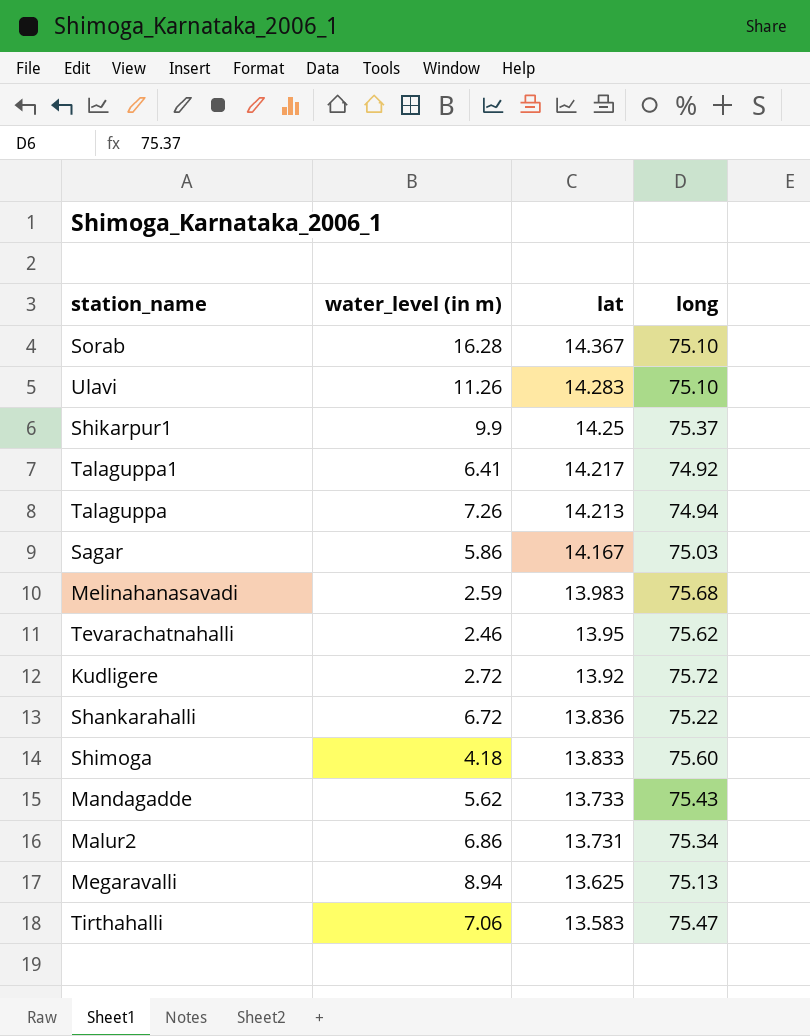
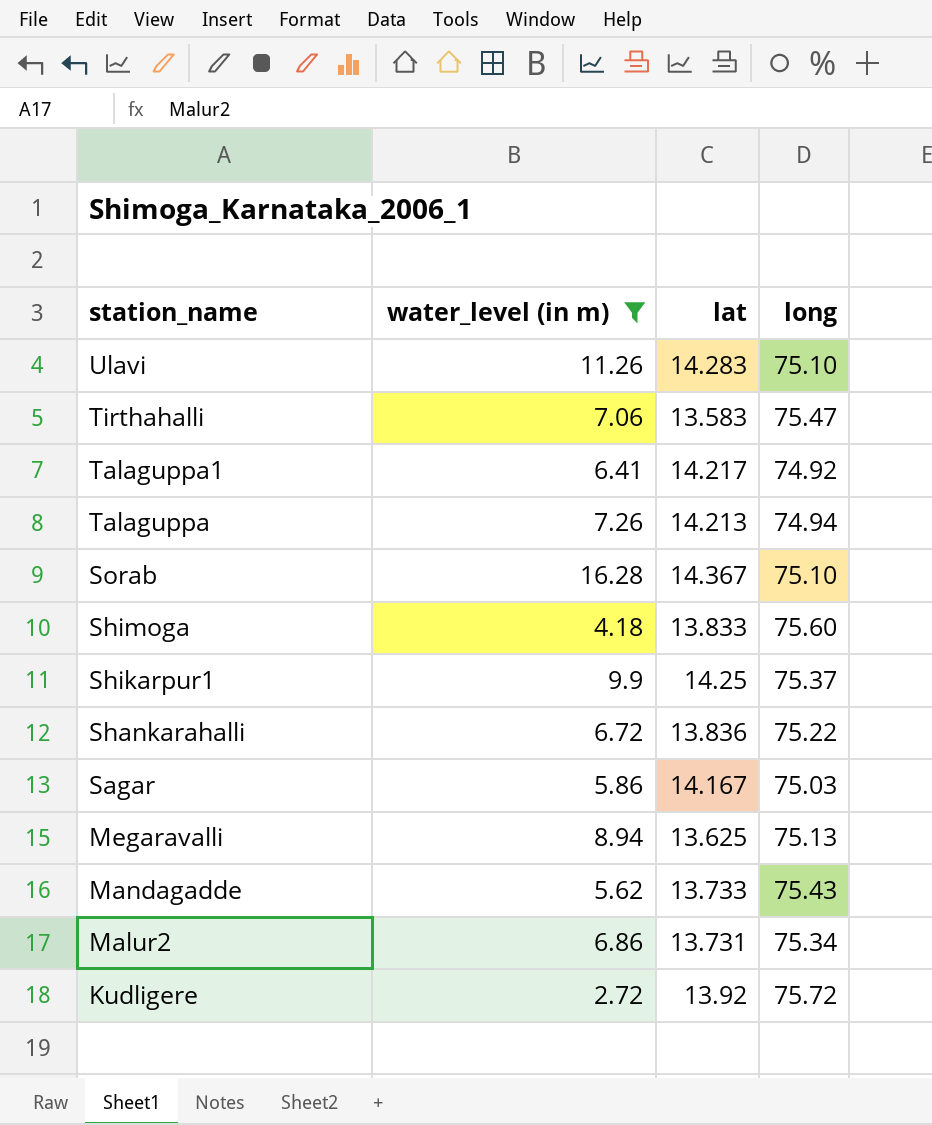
filter: none -> water_level (in m) >= 2.72
row order: lat descending -> station_name descending

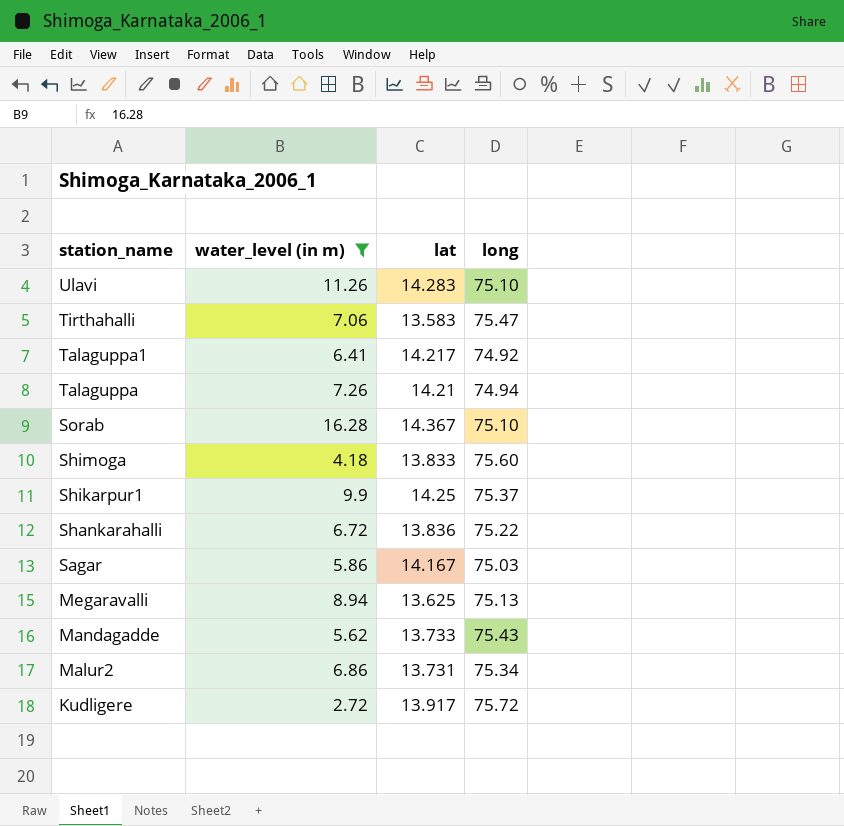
Talaguppa | lat: 14.213 -> 14.21
Kudligere | lat: 13.92 -> 13.917

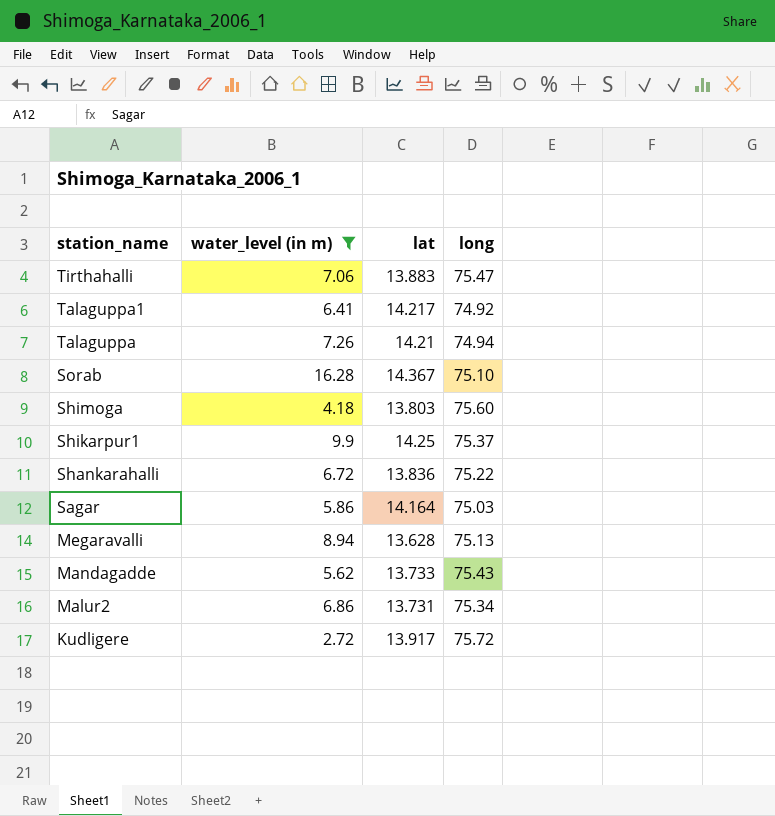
row Ulavi: 11.26 | 14.283 | 75.10 -> none
Tirthahalli | lat: 13.583 -> 13.883
Shimoga | lat: 13.833 -> 13.803
Sagar | lat: 14.167 -> 14.164
Megaravalli | lat: 13.625 -> 13.628

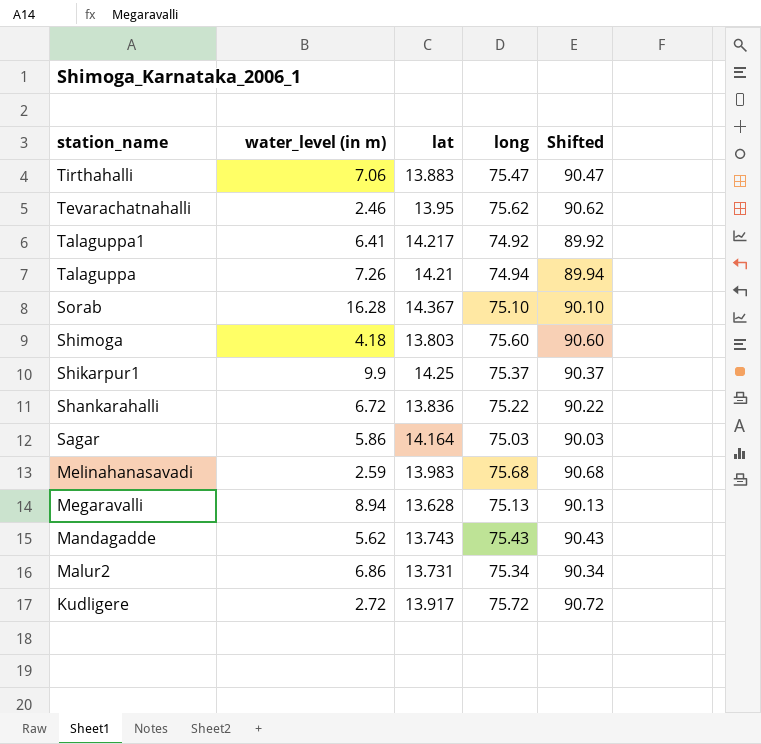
filter: water_level (in m) >= 2.72 -> none
column Shifted | formula: none -> [long] + 15
Mandagadde | lat: 13.733 -> 13.743

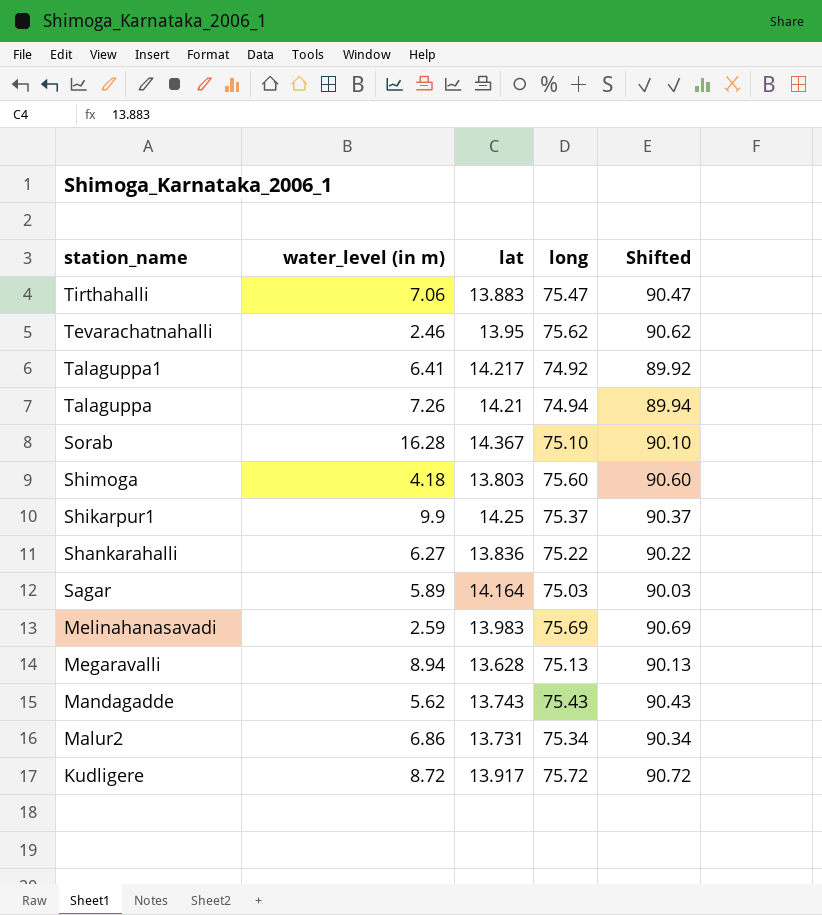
Shankarahalli | water_level (in m): 6.72 -> 6.27
Sagar | water_level (in m): 5.86 -> 5.89
Melinahanasavadi | long: 75.68 -> 75.69
Melinahanasavadi | Shifted: 90.68 -> 90.69
Kudligere | water_level (in m): 2.72 -> 8.72

